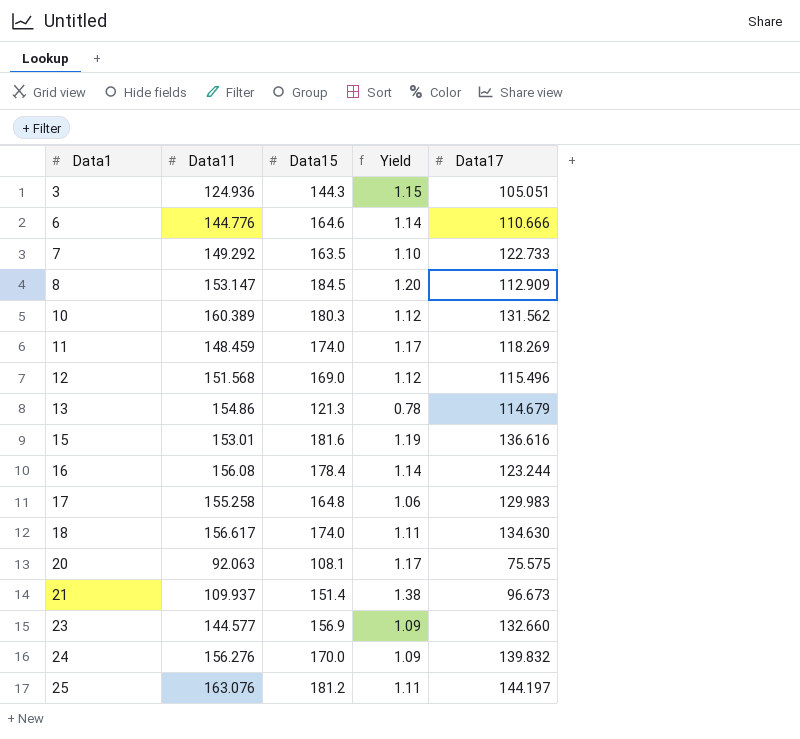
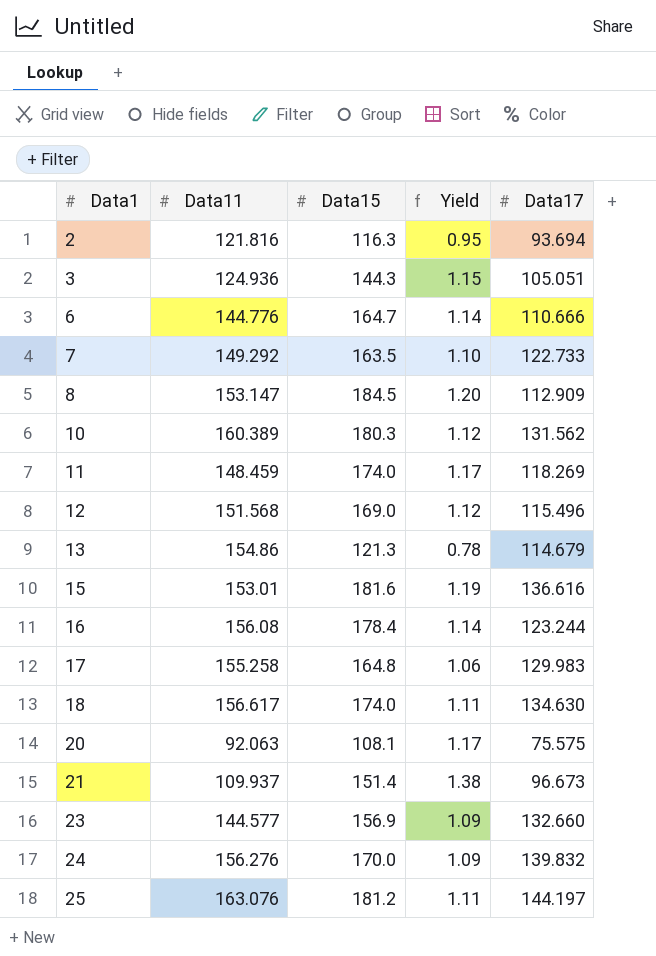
row 2: none -> 121.816 | 116.3 | 0.95 | 93.694
6 | Data15: 164.6 -> 164.7

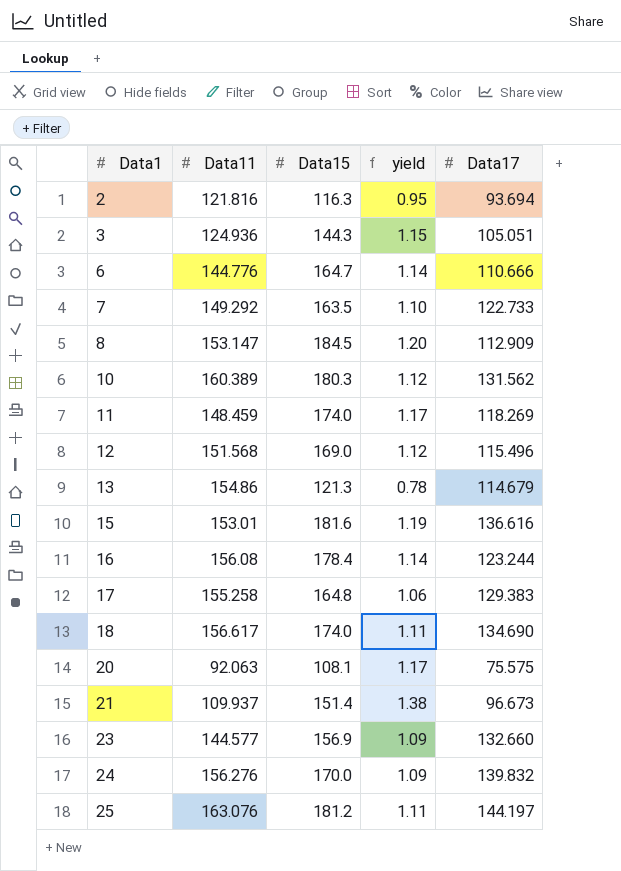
column name: Yield -> yield
17 | Data17: 129.983 -> 129.383
18 | Data17: 134.630 -> 134.690

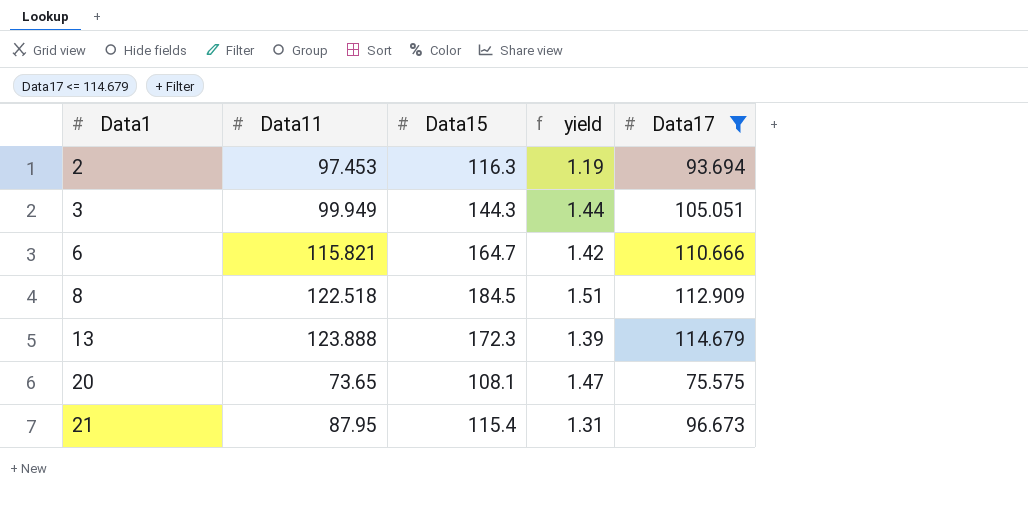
filter: none -> Data17 <= 114.679
2 | Data11: 121.816 -> 97.453
2 | yield: 0.95 -> 1.19
3 | Data11: 124.936 -> 99.949
3 | yield: 1.15 -> 1.44
6 | Data11: 144.776 -> 115.821
6 | yield: 1.14 -> 1.42
8 | Data11: 153.147 -> 122.518
8 | yield: 1.20 -> 1.51
13 | Data11: 154.86 -> 123.888
13 | Data15: 121.3 -> 172.3
13 | yield: 0.78 -> 1.39
20 | Data11: 92.063 -> 73.65
20 | yield: 1.17 -> 1.47
21 | Data11: 109.937 -> 87.95
21 | Data15: 151.4 -> 115.4
21 | yield: 1.38 -> 1.31

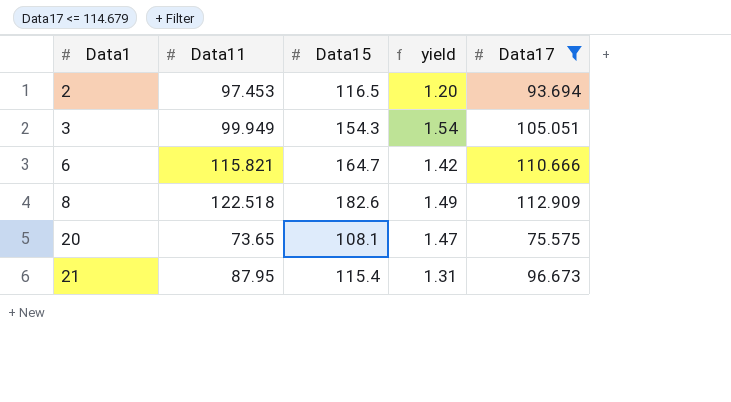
row 13: 123.888 | 172.3 | 1.39 | 114.679 -> none
2 | Data15: 116.3 -> 116.5
2 | yield: 1.19 -> 1.20
3 | Data15: 144.3 -> 154.3
3 | yield: 1.44 -> 1.54
8 | Data15: 184.5 -> 182.6
8 | yield: 1.51 -> 1.49

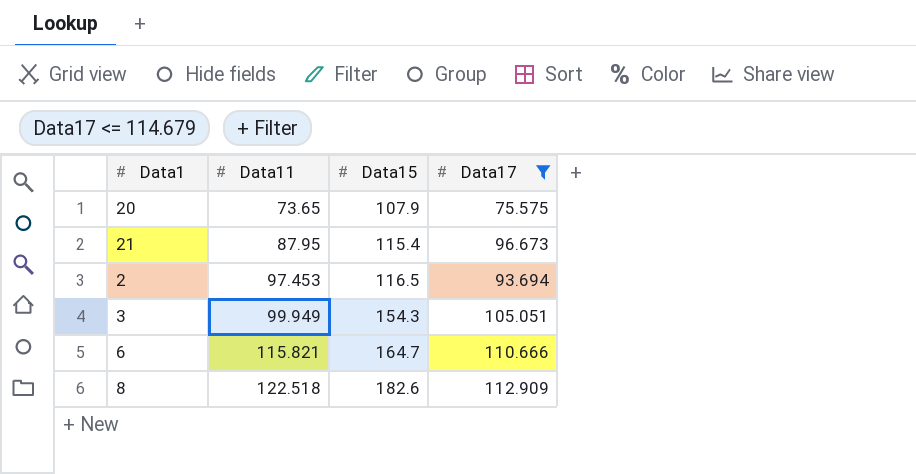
row order: Data1 ascending -> Data11 ascending
column yield | formula: [Data15] / [Data11] -> none
20 | Data15: 108.1 -> 107.9

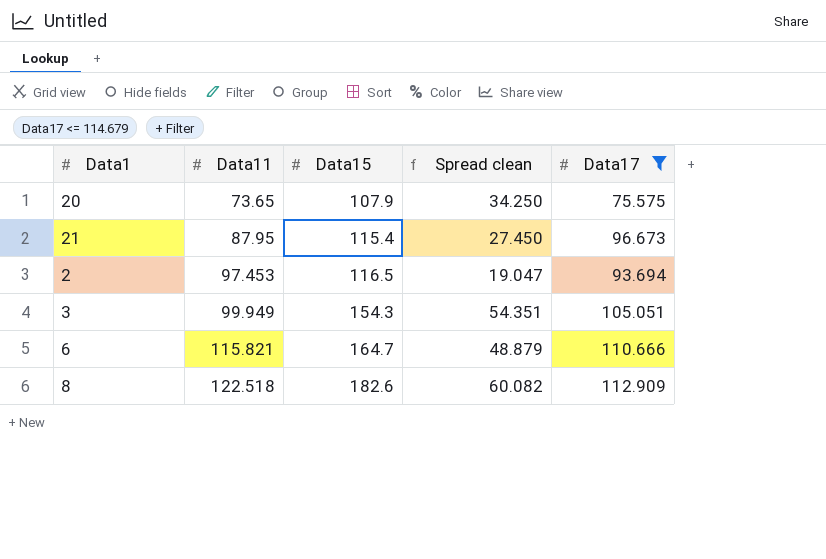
column Spread clean | formula: none -> [Data15] - [Data11]

